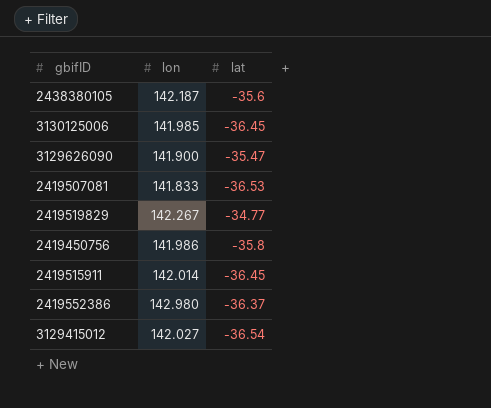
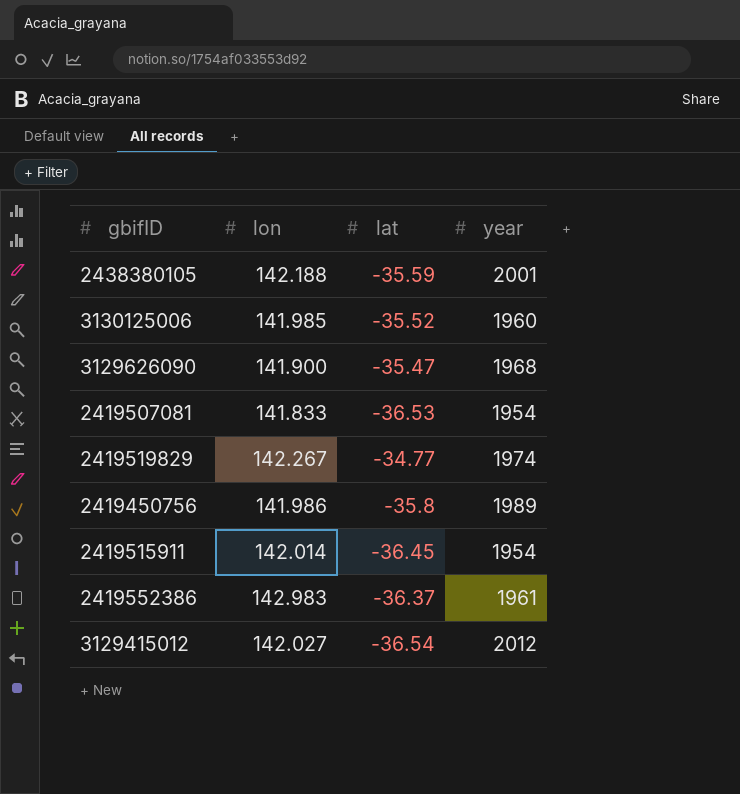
column year | position: none -> 4
2438380105 | lon: 142.187 -> 142.188
2438380105 | lat: -35.6 -> -35.59
3130125006 | lat: -36.45 -> -35.52
2419552386 | lon: 142.980 -> 142.983

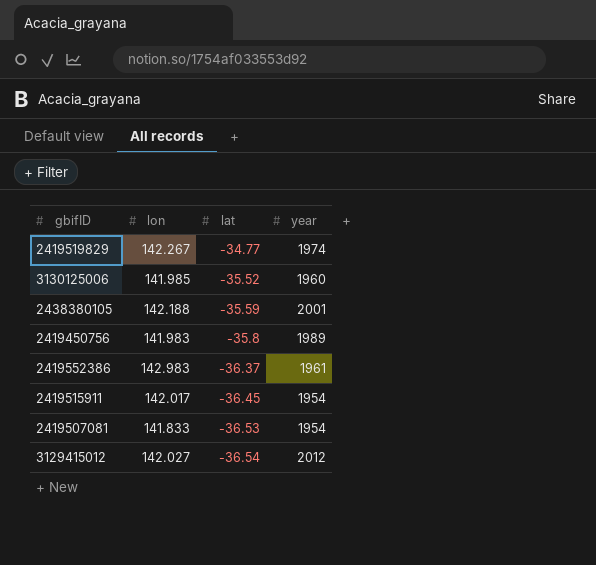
row order: none -> lat descending
row 3129626090: 141.900 | -35.47 | 1968 -> none
2419450756 | lon: 141.986 -> 141.983
2419515911 | lon: 142.014 -> 142.017

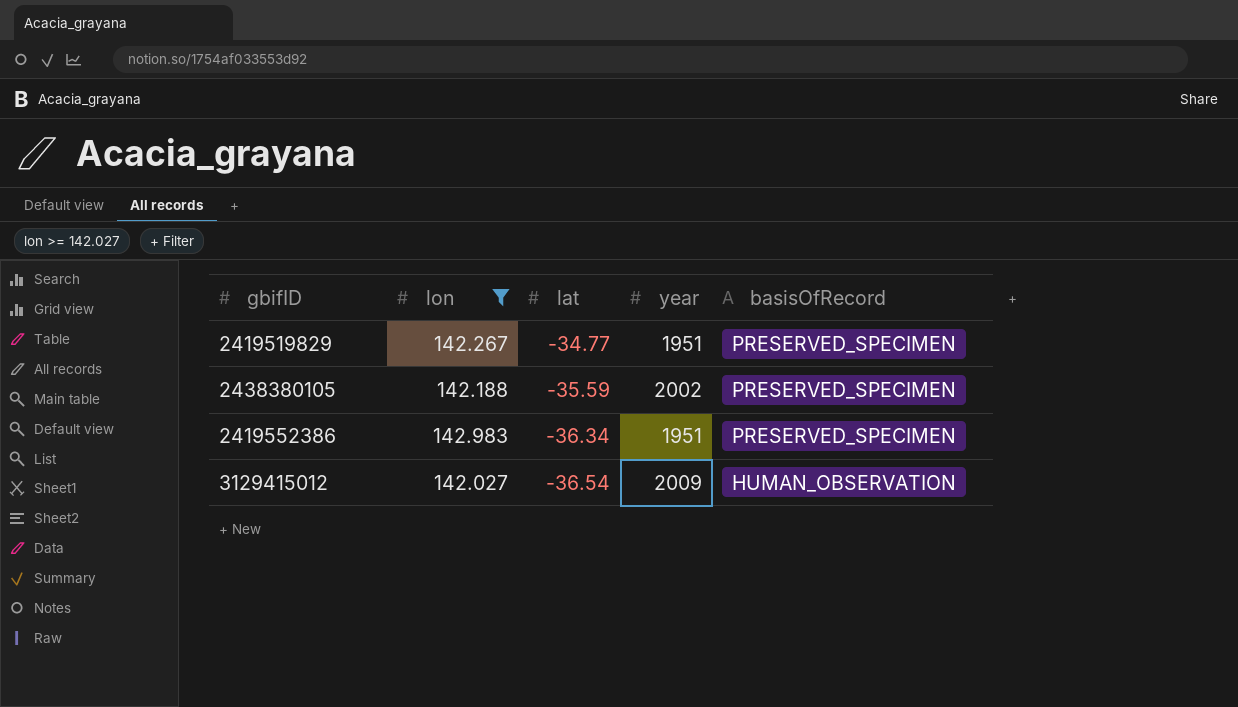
filter: none -> lon >= 142.027
column basisOfRecord | position: none -> 5
2419519829 | year: 1974 -> 1951
2438380105 | year: 2001 -> 2002
2419552386 | lat: -36.37 -> -36.34
2419552386 | year: 1961 -> 1951
3129415012 | year: 2012 -> 2009

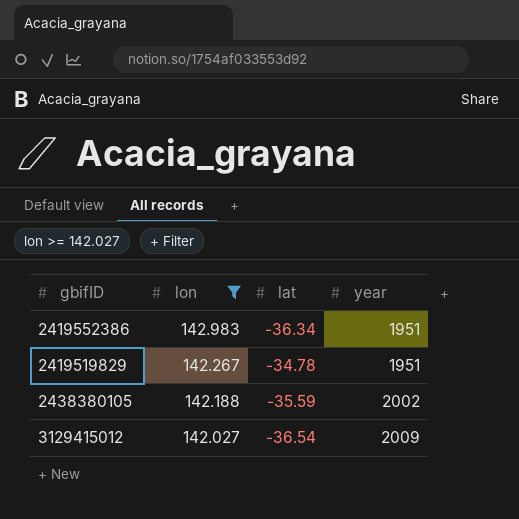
row order: lat descending -> lon descending
column basisOfRecord | position: 5 -> none
2419519829 | lat: -34.77 -> -34.78

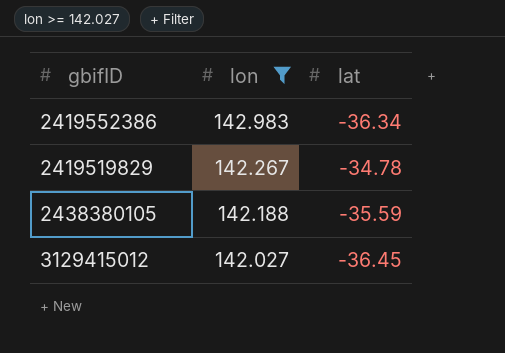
column year | position: 4 -> none
3129415012 | lat: -36.54 -> -36.45

